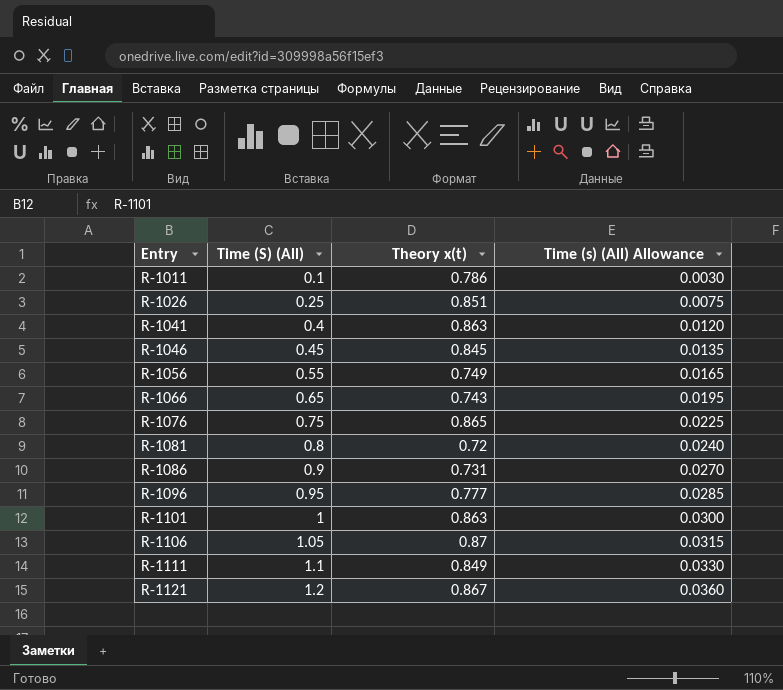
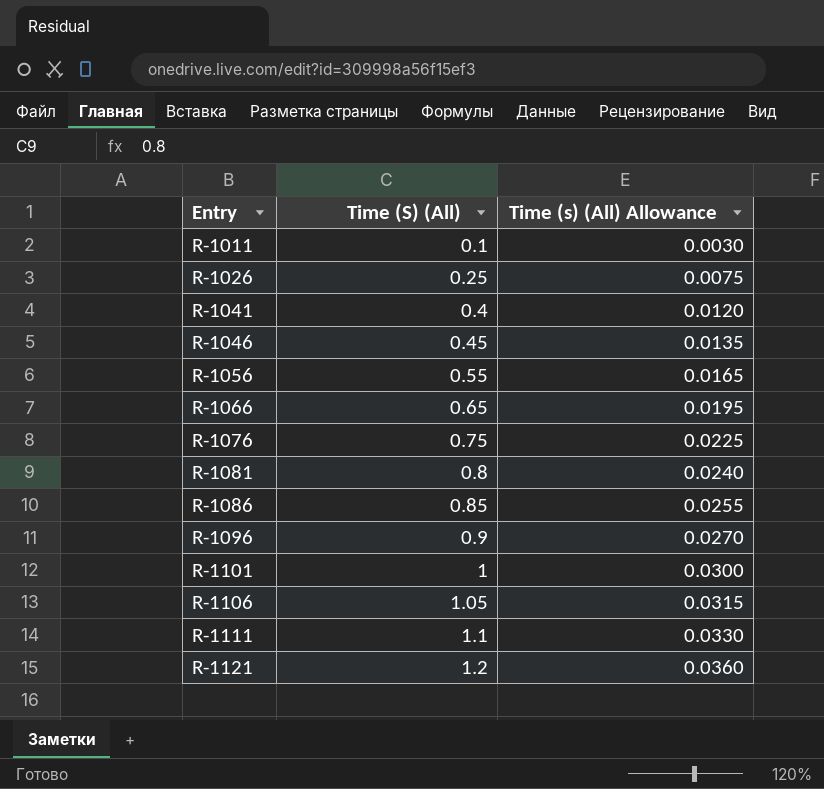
column Theory x(t) | position: 3 -> none
R-1086 | Time (S) (All): 0.9 -> 0.85
R-1086 | Time (s) (All) Allowance: 0.0270 -> 0.0255
R-1096 | Time (S) (All): 0.95 -> 0.9
R-1096 | Time (s) (All) Allowance: 0.0285 -> 0.0270

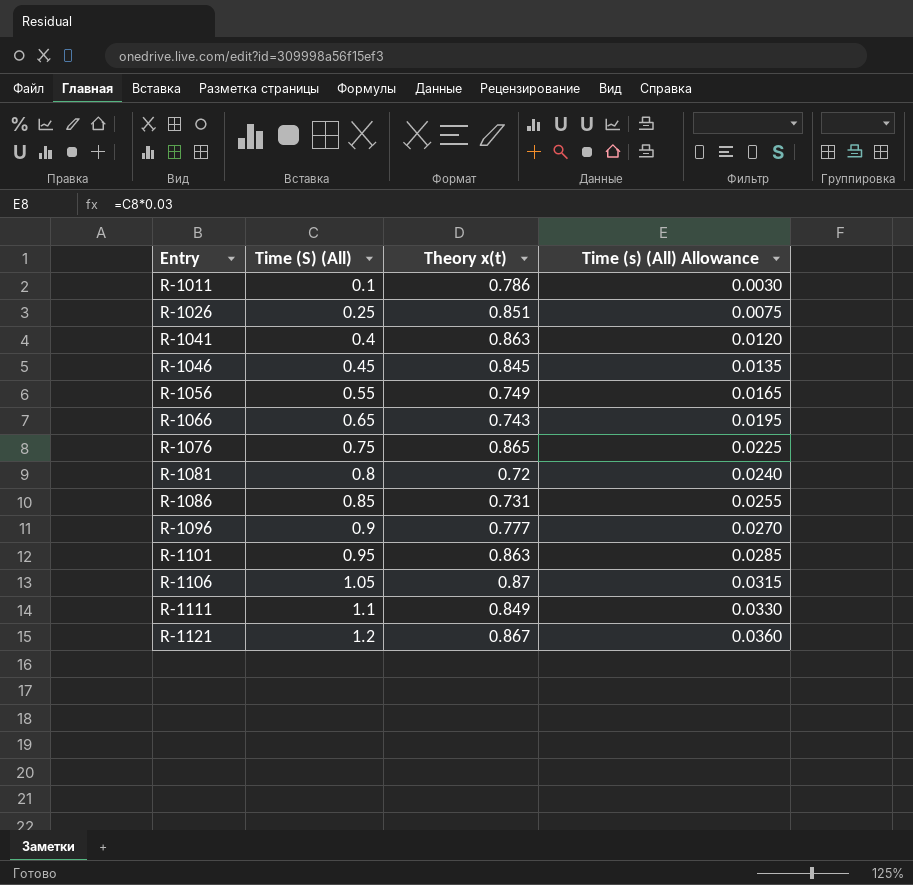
column Theory x(t) | position: none -> 3
R-1101 | Time (S) (All): 1 -> 0.95
R-1101 | Time (s) (All) Allowance: 0.0300 -> 0.0285

